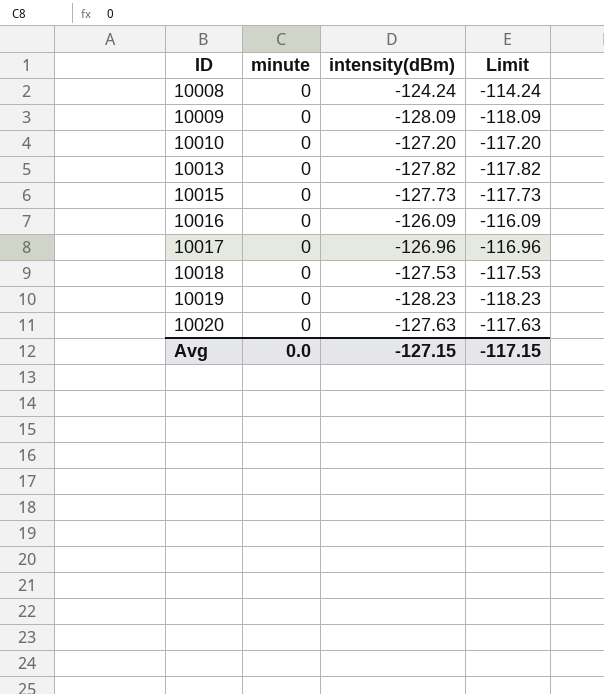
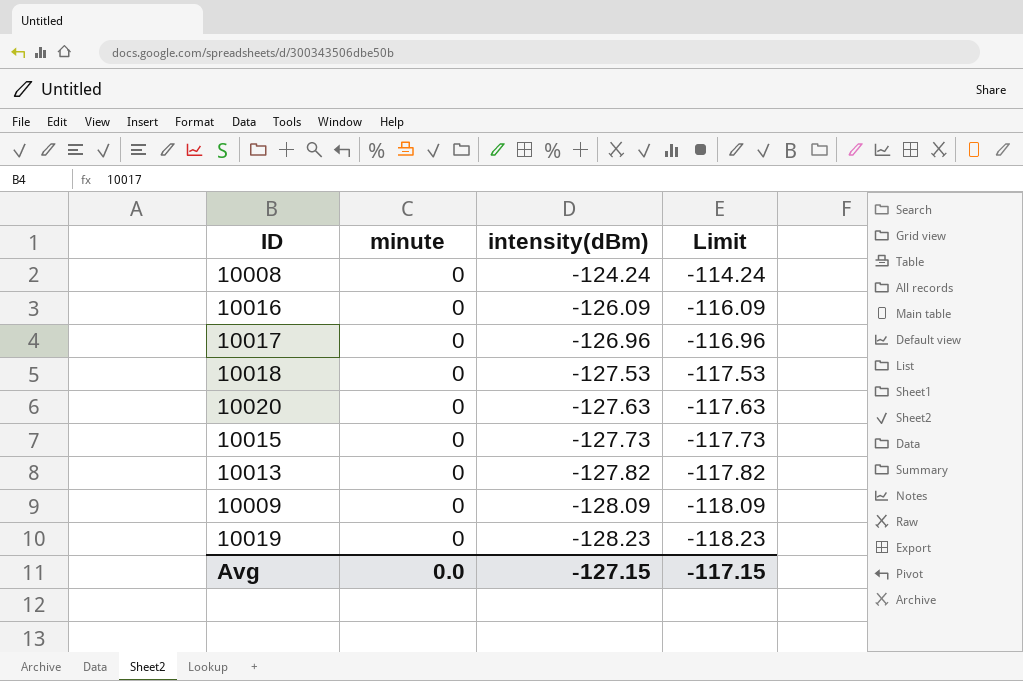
row order: ID ascending -> intensity(dBm) descending
row 10010: 0 | -127.20 | -117.20 -> none

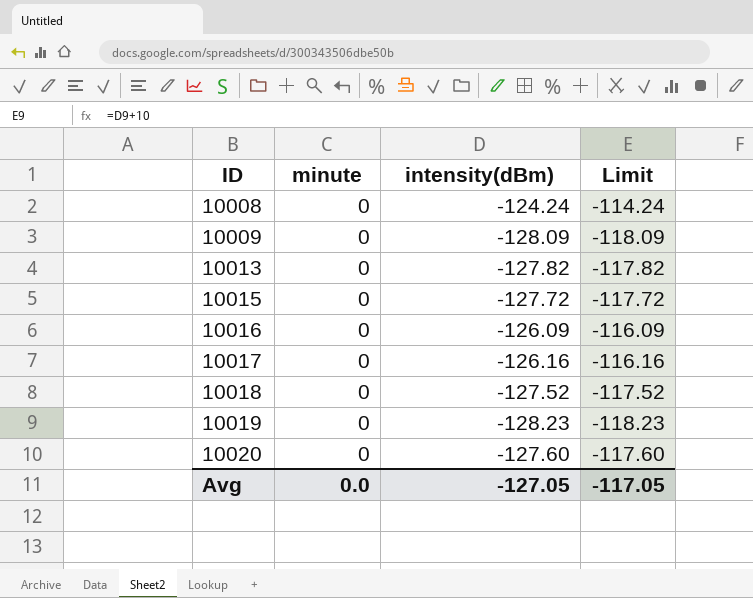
row order: intensity(dBm) descending -> ID ascending
10015 | intensity(dBm): -127.73 -> -127.72
10015 | Limit: -117.73 -> -117.72
10017 | intensity(dBm): -126.96 -> -126.16
10017 | Limit: -116.96 -> -116.16
10018 | intensity(dBm): -127.53 -> -127.52
10018 | Limit: -117.53 -> -117.52
10020 | intensity(dBm): -127.63 -> -127.60
10020 | Limit: -117.63 -> -117.60
Avg | intensity(dBm): -127.15 -> -127.05
Avg | Limit: -117.15 -> -117.05

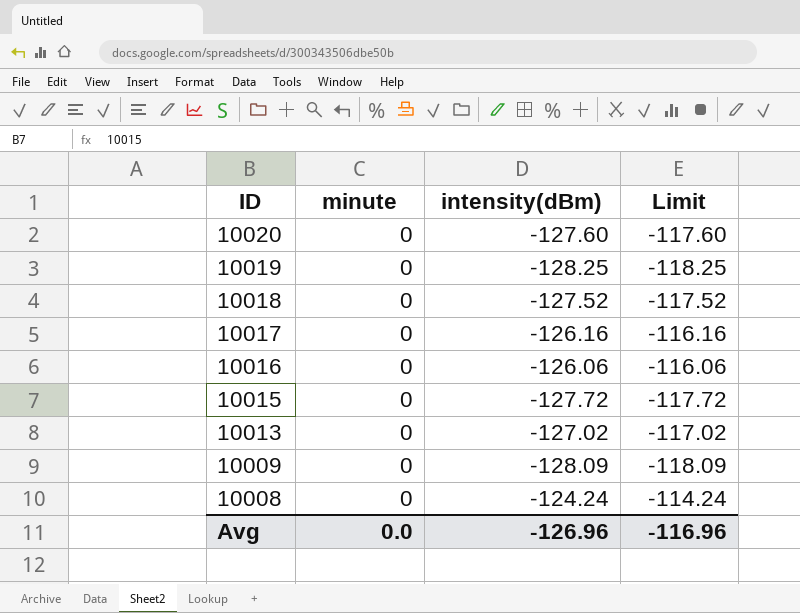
row order: ID ascending -> ID descending
10019 | intensity(dBm): -128.23 -> -128.25
10019 | Limit: -118.23 -> -118.25
10016 | intensity(dBm): -126.09 -> -126.06
10016 | Limit: -116.09 -> -116.06
10013 | intensity(dBm): -127.82 -> -127.02
10013 | Limit: -117.82 -> -117.02
Avg | intensity(dBm): -127.05 -> -126.96
Avg | Limit: -117.05 -> -116.96

